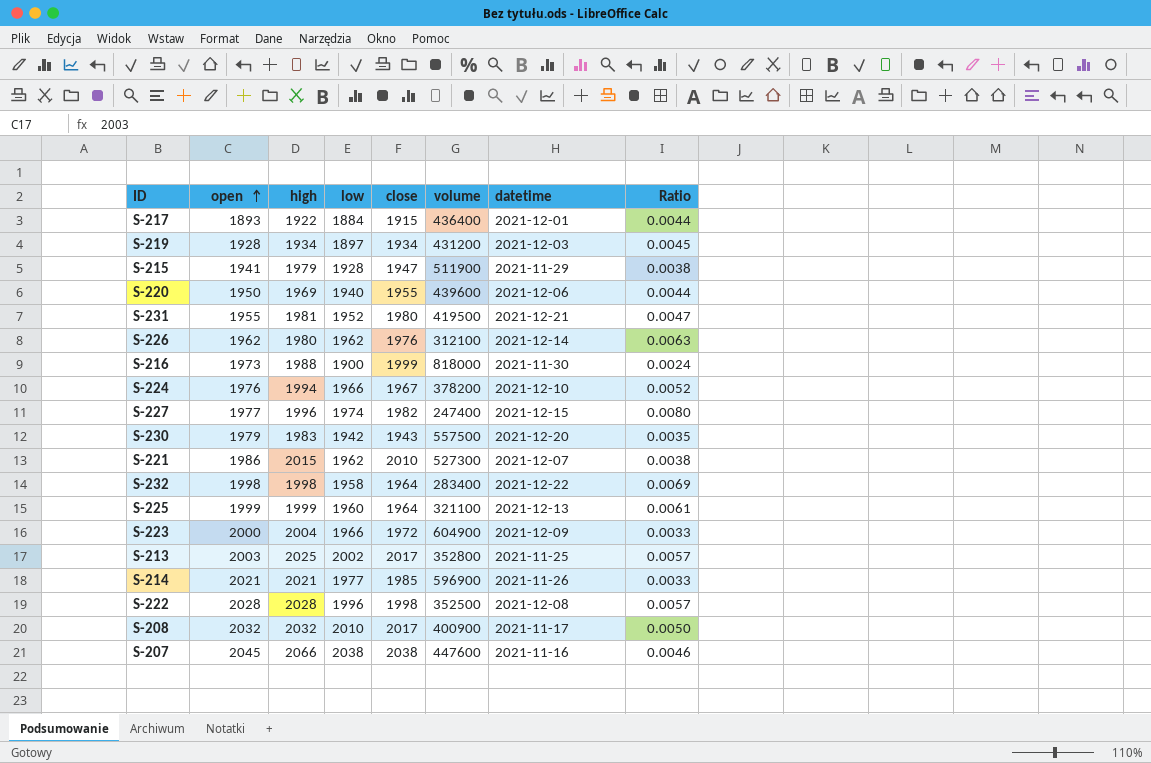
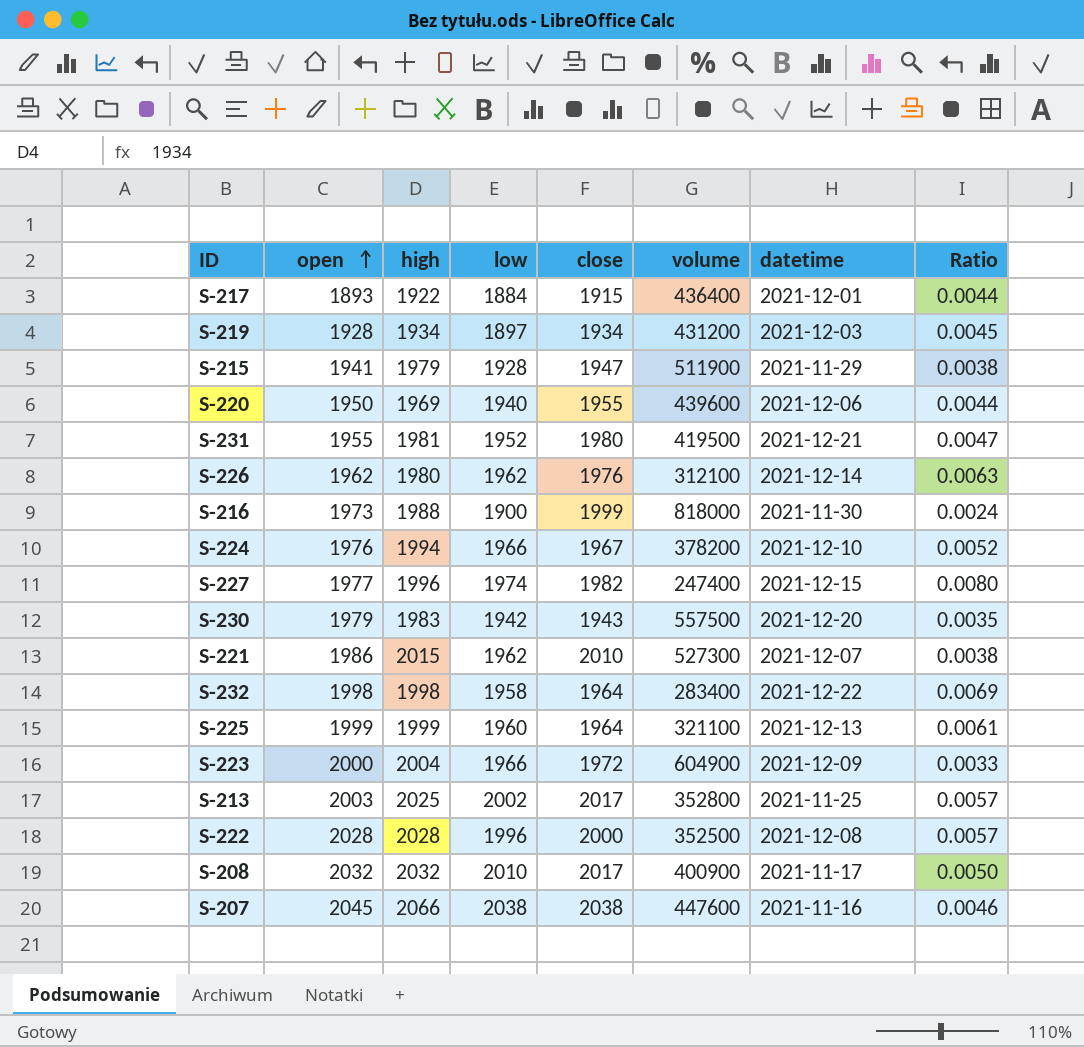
row S-214: 2021 | 2021 | 1977 | 1985 | 596900 | 2021-11-26 | 0.0033 -> none
S-222 | close: 1998 -> 2000

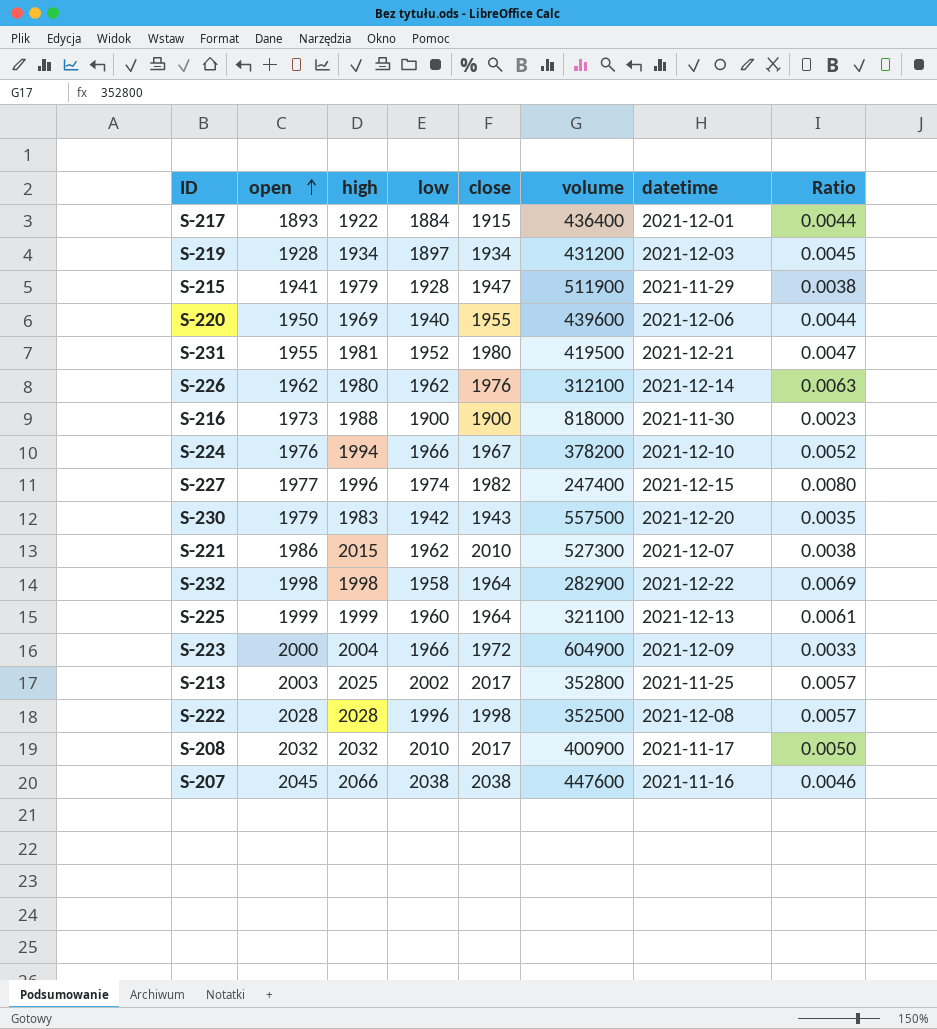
S-216 | close: 1999 -> 1900
S-216 | Ratio: 0.0024 -> 0.0023
S-232 | volume: 283400 -> 282900
S-222 | close: 2000 -> 1998

